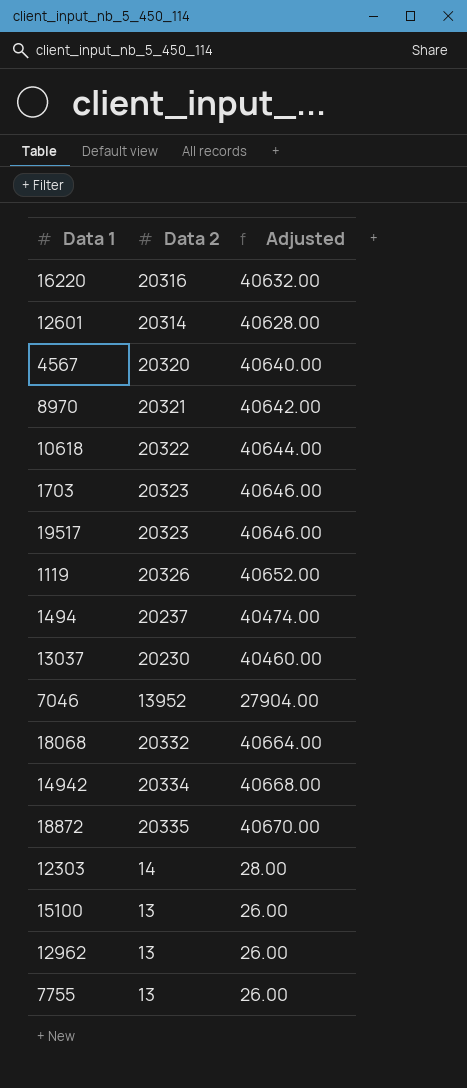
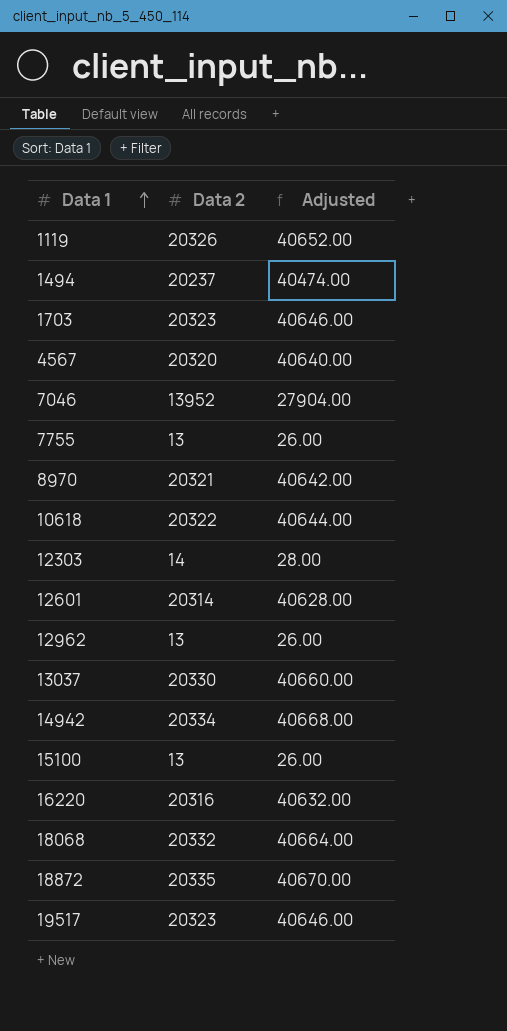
row order: none -> Data 1 ascending
13037 | Data 2: 20230 -> 20330
13037 | Adjusted: 40460.00 -> 40660.00

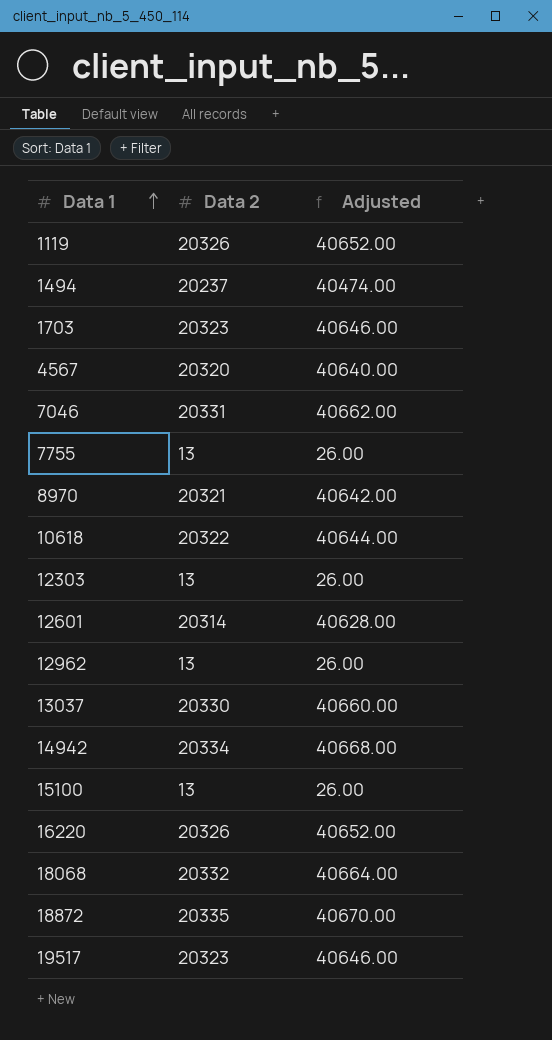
7046 | Data 2: 13952 -> 20331
7046 | Adjusted: 27904.00 -> 40662.00
12303 | Data 2: 14 -> 13
12303 | Adjusted: 28.00 -> 26.00
16220 | Data 2: 20316 -> 20326
16220 | Adjusted: 40632.00 -> 40652.00

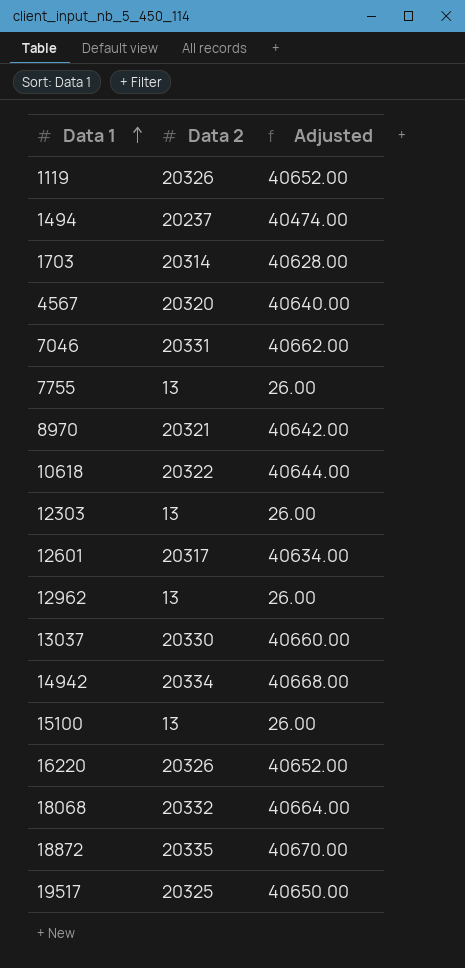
1703 | Data 2: 20323 -> 20314
1703 | Adjusted: 40646.00 -> 40628.00
12601 | Data 2: 20314 -> 20317
12601 | Adjusted: 40628.00 -> 40634.00
19517 | Data 2: 20323 -> 20325
19517 | Adjusted: 40646.00 -> 40650.00

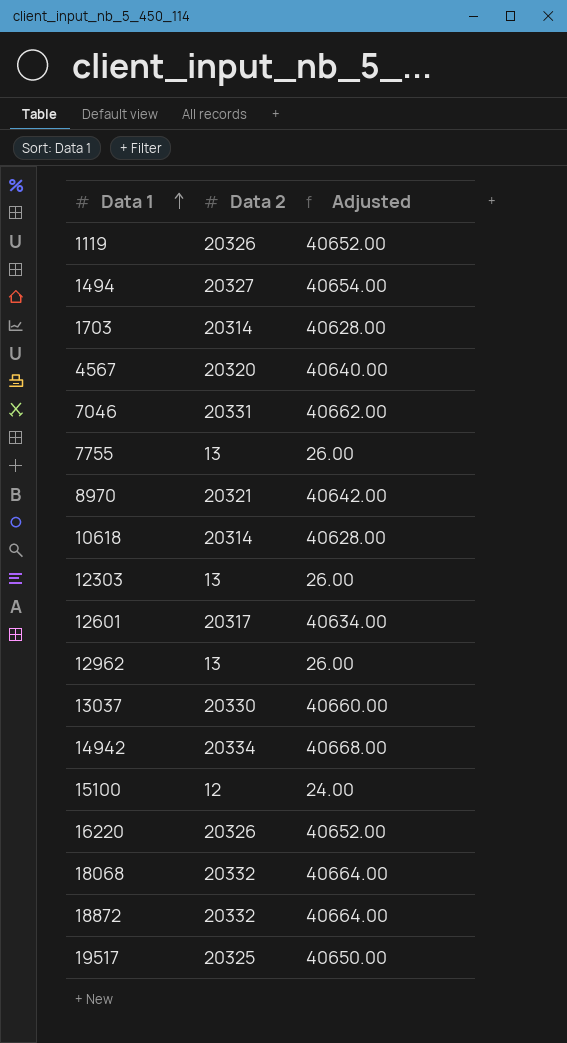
1494 | Data 2: 20237 -> 20327
1494 | Adjusted: 40474.00 -> 40654.00
10618 | Data 2: 20322 -> 20314
10618 | Adjusted: 40644.00 -> 40628.00
15100 | Data 2: 13 -> 12
15100 | Adjusted: 26.00 -> 24.00
18872 | Data 2: 20335 -> 20332
18872 | Adjusted: 40670.00 -> 40664.00

